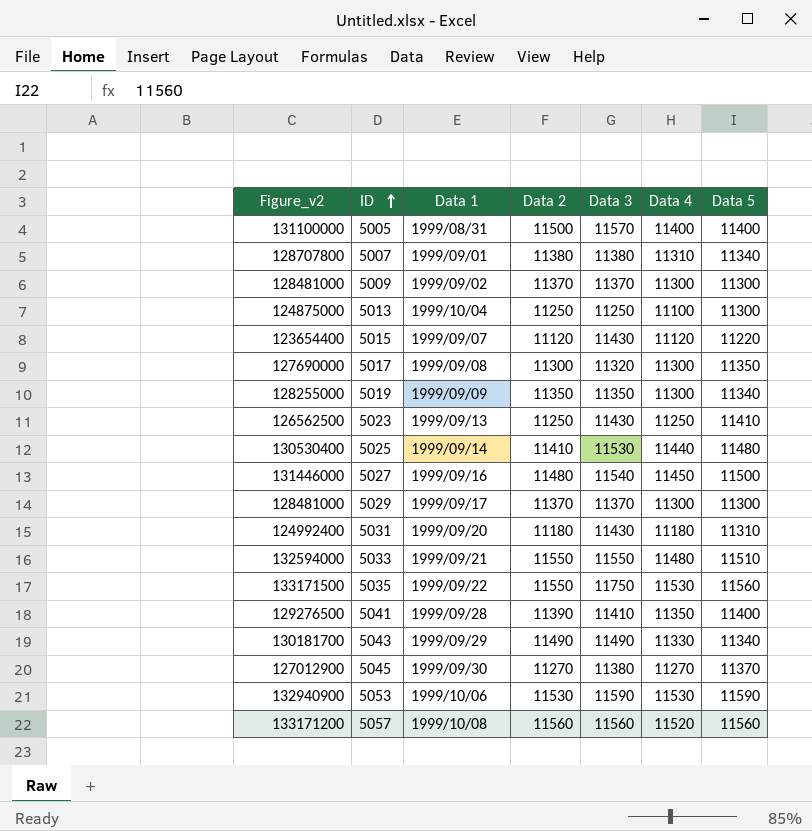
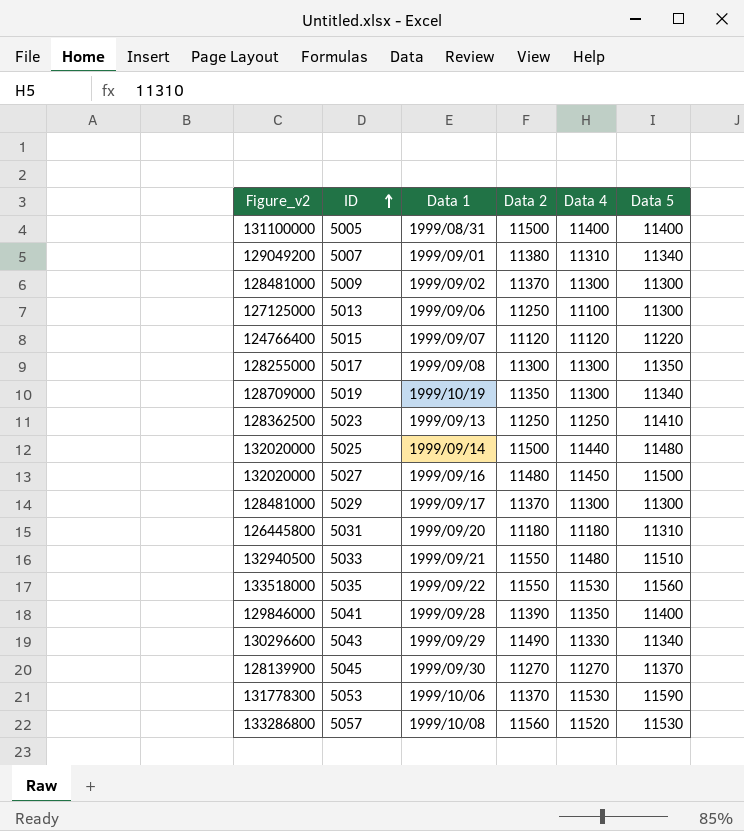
column Data 3 | position: 5 -> none
column Figure_v2 | formula: [Data 2] * [Data 4] -> [Data 2] * [Data 5]
5013 | Data 1: 1999/10/04 -> 1999/09/06
5019 | Data 1: 1999/09/09 -> 1999/10/19
5025 | Data 2: 11410 -> 11500
5053 | Data 2: 11530 -> 11370
5057 | Data 5: 11560 -> 11530

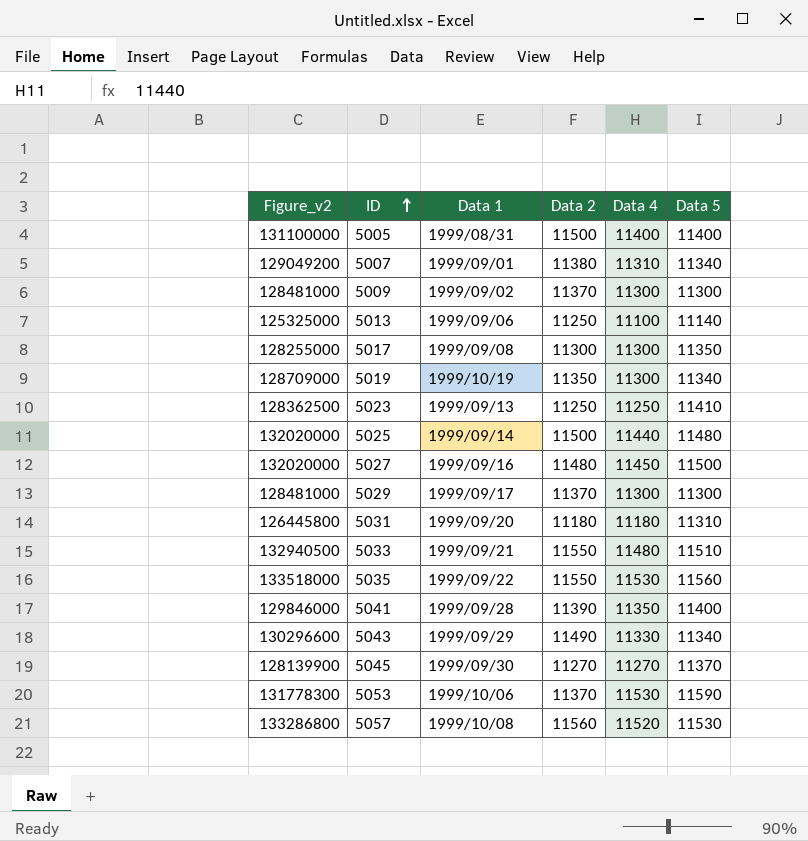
row 5015: 124766400 | 1999/09/07 | 11120 | 11120 | 11220 -> none
5013 | Figure_v2: 127125000 -> 125325000
5013 | Data 5: 11300 -> 11140

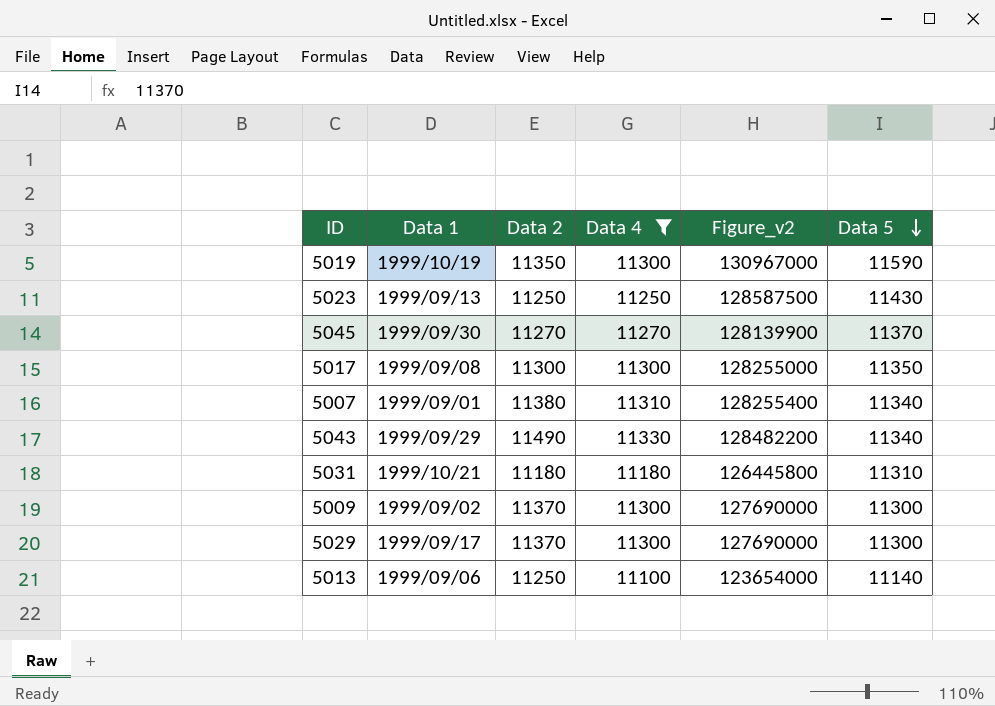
filter: none -> Data 4 <= 11330
row order: ID ascending -> Data 5 descending
column Figure_v2 | formula: [Data 2] * [Data 5] -> [Data 4] * [Data 5]
column Figure_v2 | position: 1 -> 5
5019 | Data 5: 11340 -> 11590
5023 | Data 5: 11410 -> 11430
5031 | Data 1: 1999/09/20 -> 1999/10/21

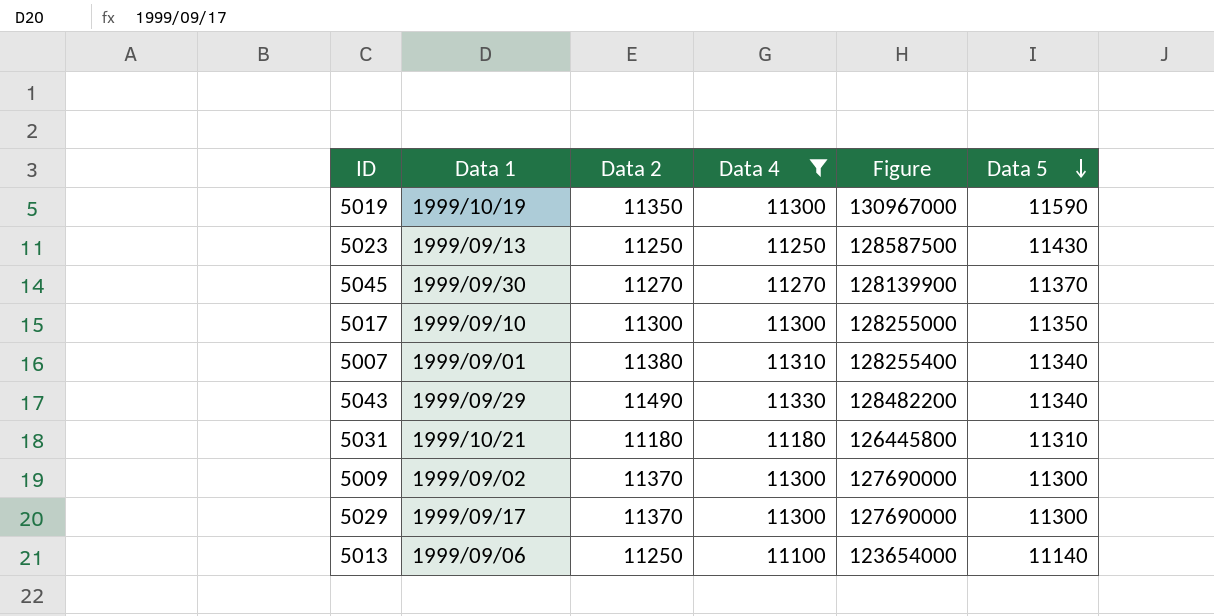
column name: Figure_v2 -> Figure
5017 | Data 1: 1999/09/08 -> 1999/09/10

